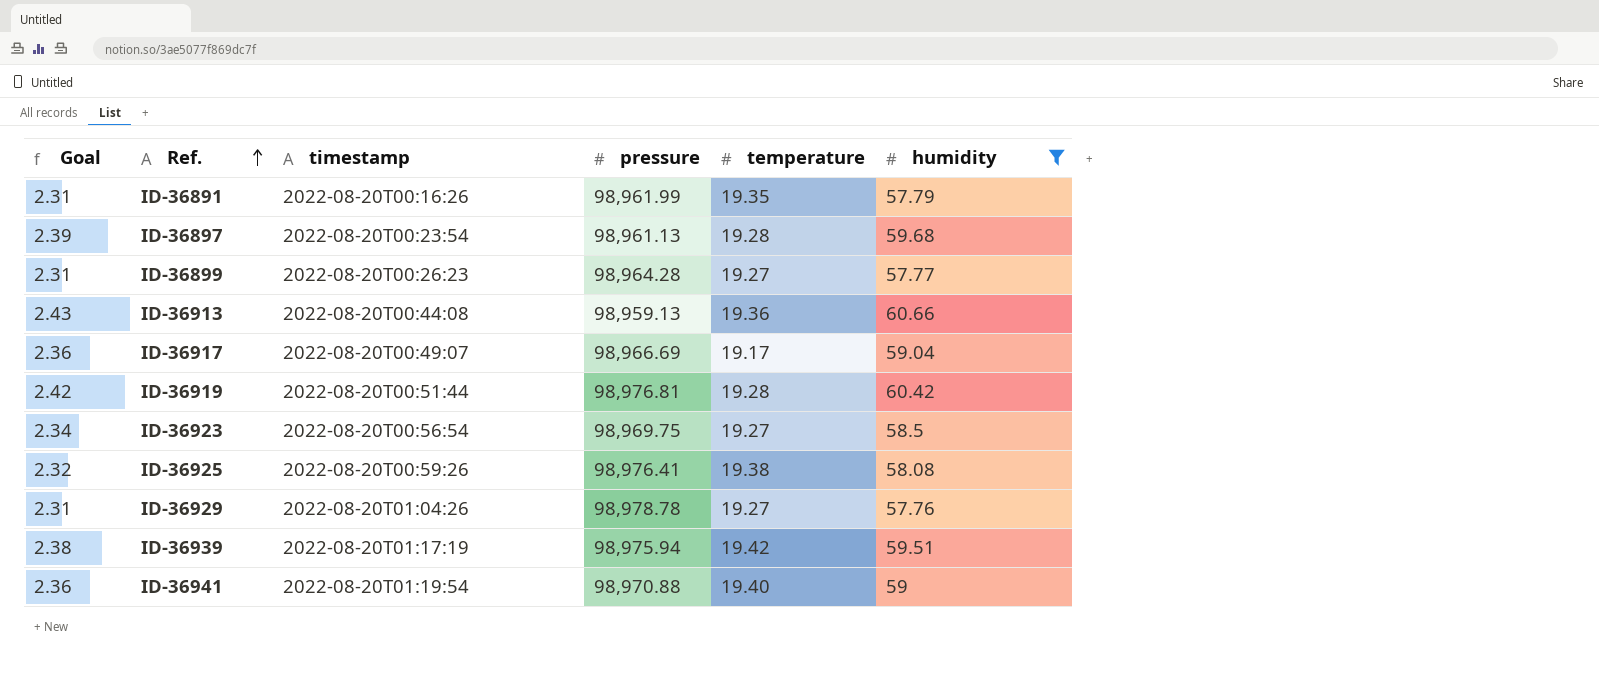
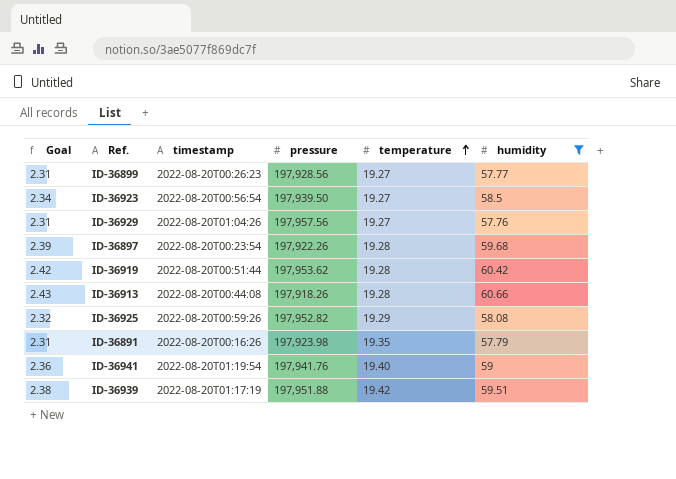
row order: Ref. ascending -> temperature ascending
row ID-36917: 2.36 | 2022-08-20T00:49:07 | 98,966.69 | 19.17 | 59.04 -> none
ID-36899 | pressure: 98,964.28 -> 197,928.56
ID-36923 | pressure: 98,969.75 -> 197,939.50
ID-36929 | pressure: 98,978.78 -> 197,957.56
ID-36897 | pressure: 98,961.13 -> 197,922.26
ID-36919 | pressure: 98,976.81 -> 197,953.62
ID-36913 | pressure: 98,959.13 -> 197,918.26
ID-36913 | temperature: 19.36 -> 19.28
ID-36925 | pressure: 98,976.41 -> 197,952.82
ID-36925 | temperature: 19.38 -> 19.29
ID-36891 | pressure: 98,961.99 -> 197,923.98
ID-36941 | pressure: 98,970.88 -> 197,941.76
ID-36939 | pressure: 98,975.94 -> 197,951.88

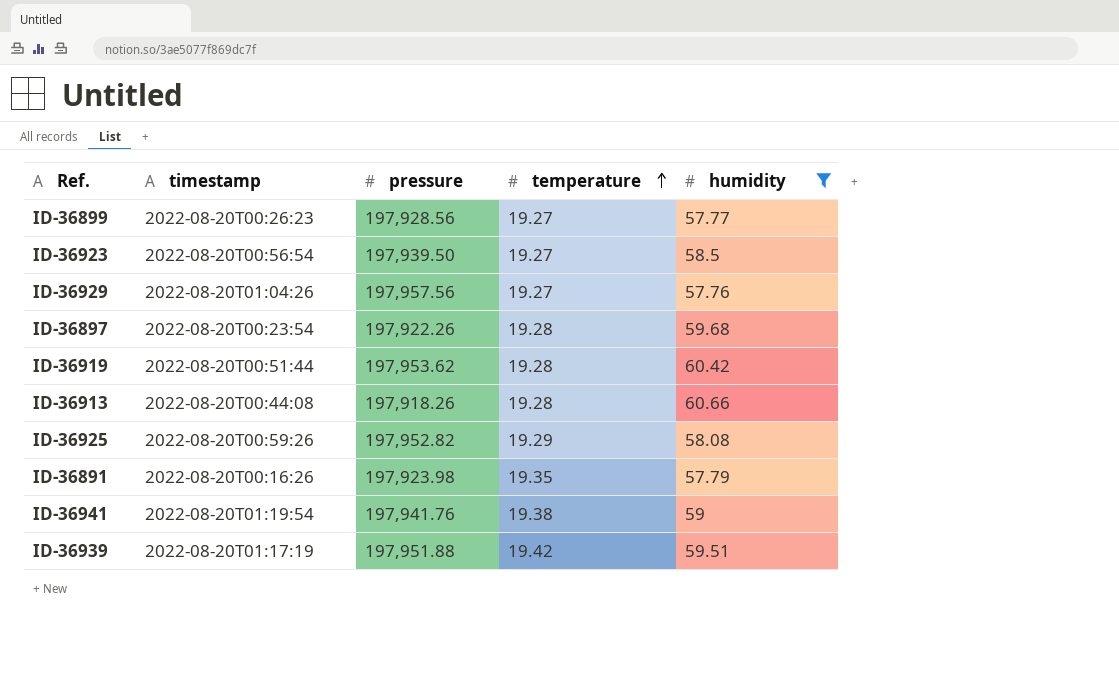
column Goal | formula: [humidity] * 0.04 -> none
ID-36941 | temperature: 19.40 -> 19.38

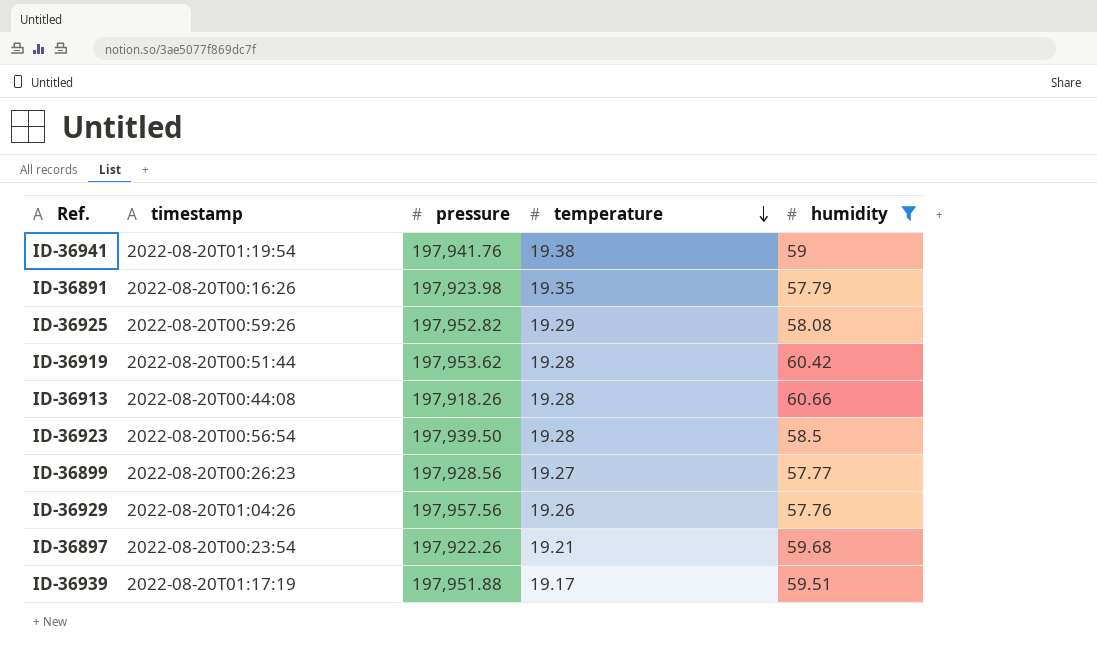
row order: temperature ascending -> temperature descending
ID-36923 | temperature: 19.27 -> 19.28
ID-36929 | temperature: 19.27 -> 19.26
ID-36897 | temperature: 19.28 -> 19.21
ID-36939 | temperature: 19.42 -> 19.17

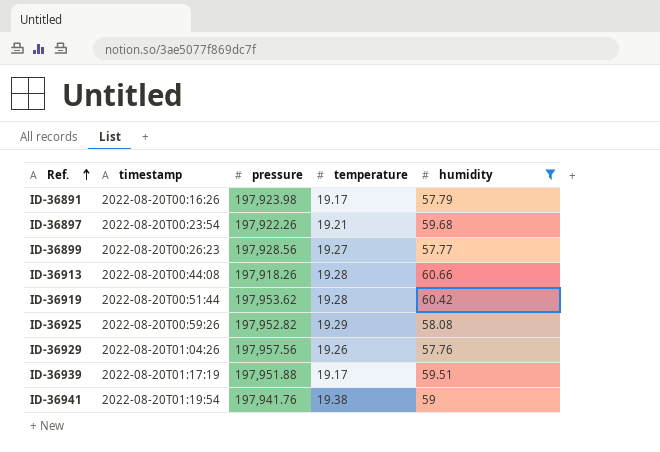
row order: temperature descending -> Ref. ascending
row ID-36923: 2022-08-20T00:56:54 | 197,939.50 | 19.28 | 58.5 -> none
ID-36891 | temperature: 19.35 -> 19.17

